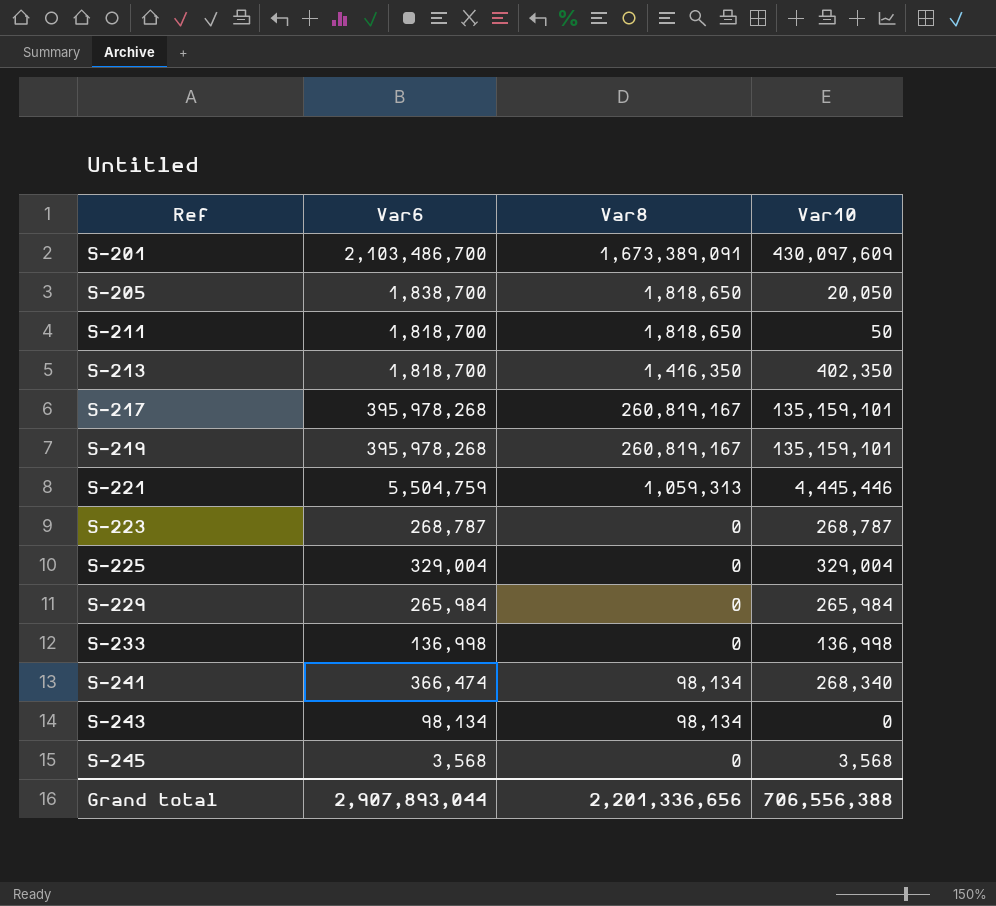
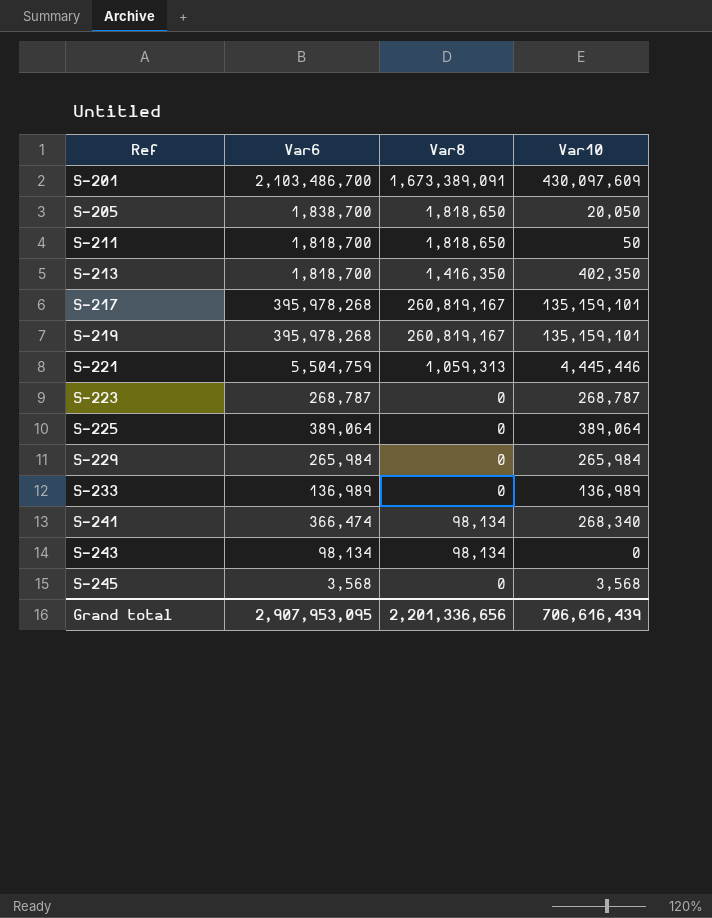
S-225 | Var6: 329,004 -> 389,064
S-225 | Var10: 329,004 -> 389,064
S-233 | Var6: 136,998 -> 136,989
S-233 | Var10: 136,998 -> 136,989
Grand total | Var6: 2,907,893,044 -> 2,907,953,095
Grand total | Var10: 706,556,388 -> 706,616,439

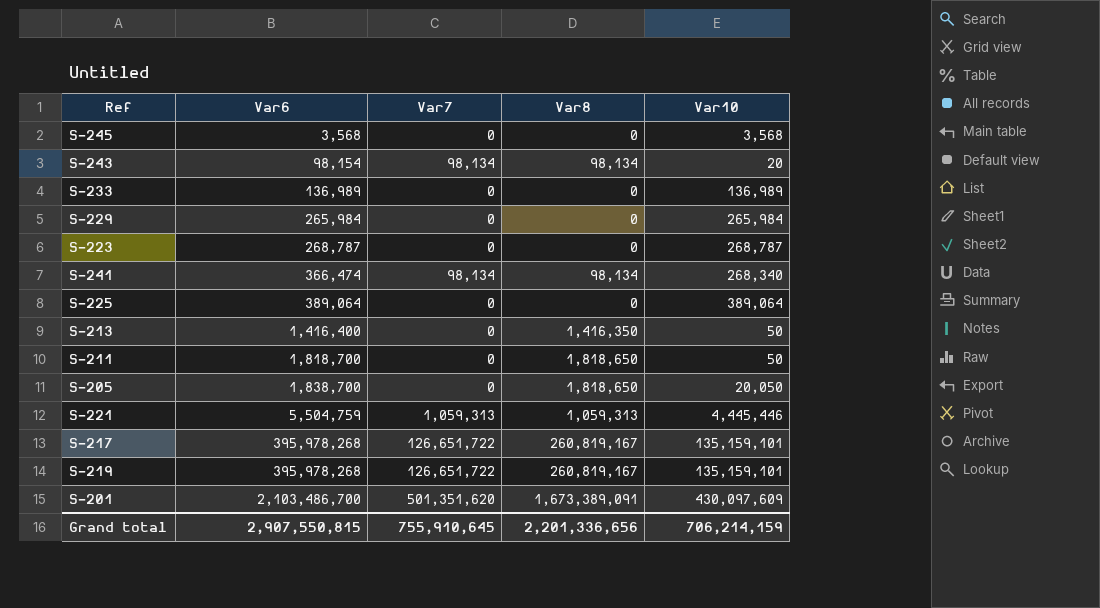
row order: Ref ascending -> Var6 ascending
column Var7 | position: none -> 3
S-243 | Var6: 98,134 -> 98,154
S-243 | Var10: 0 -> 20
S-213 | Var6: 1,818,700 -> 1,416,400
S-213 | Var10: 402,350 -> 50
Grand total | Var6: 2,907,953,095 -> 2,907,550,815
Grand total | Var10: 706,616,439 -> 706,214,159

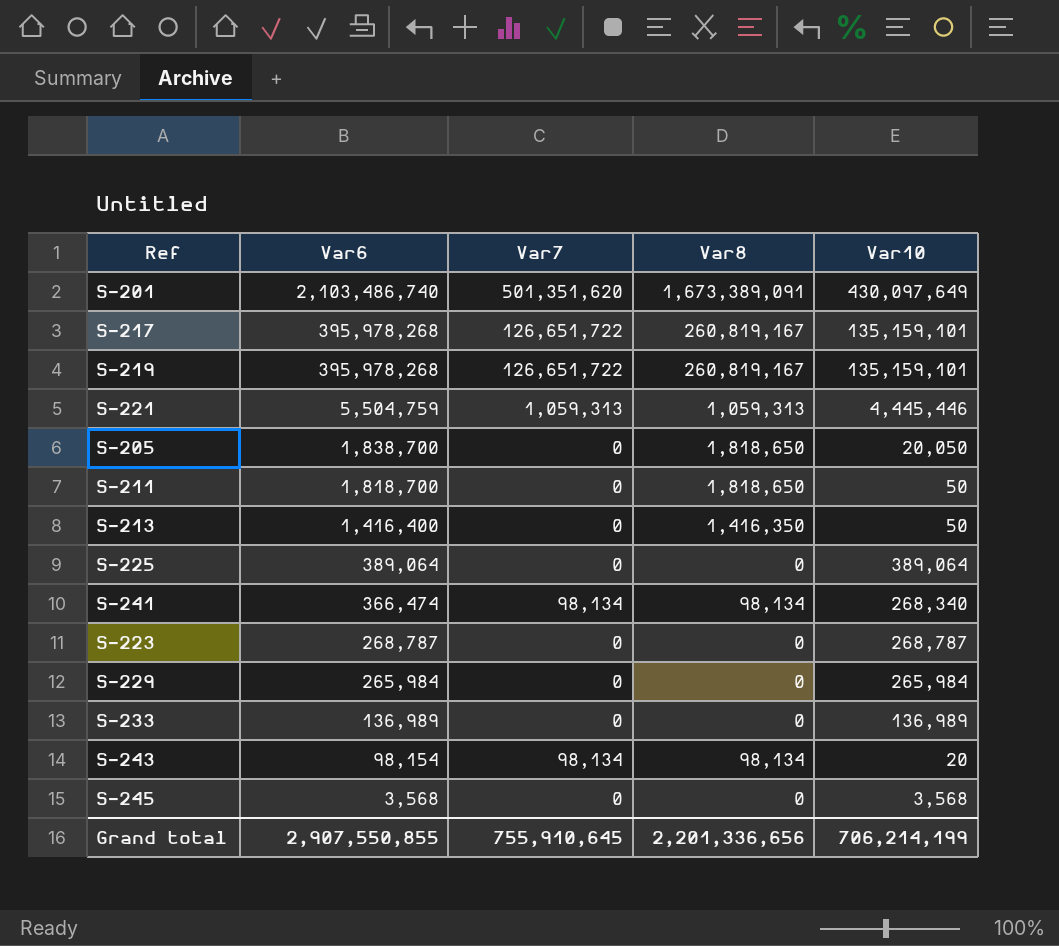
row order: Var6 ascending -> Var6 descending
S-201 | Var6: 2,103,486,700 -> 2,103,486,740
S-201 | Var10: 430,097,609 -> 430,097,649
Grand total | Var6: 2,907,550,815 -> 2,907,550,855
Grand total | Var10: 706,214,159 -> 706,214,199

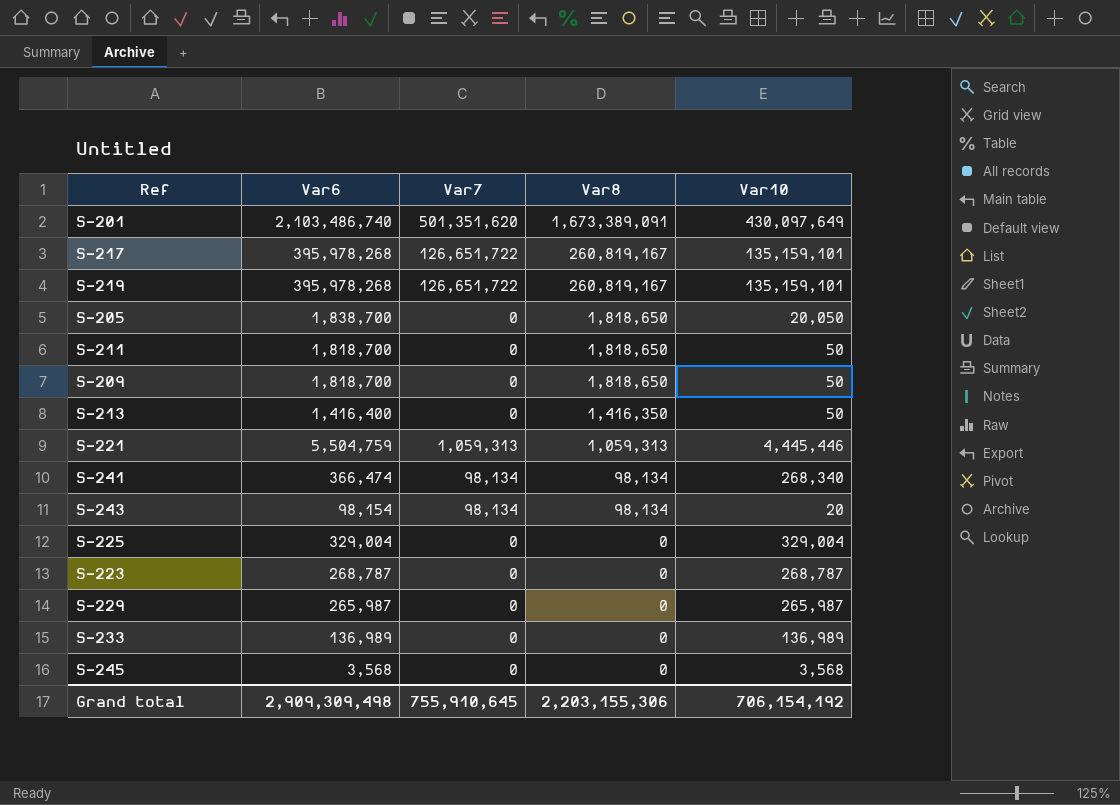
row order: Var6 descending -> Var8 descending
row S-209: none -> 1,818,700 | 0 | 1,818,650 | 50
S-225 | Var6: 389,064 -> 329,004
S-225 | Var10: 389,064 -> 329,004
S-229 | Var6: 265,984 -> 265,987
S-229 | Var10: 265,984 -> 265,987
Grand total | Var6: 2,907,550,855 -> 2,909,309,498
Grand total | Var8: 2,201,336,656 -> 2,203,155,306
Grand total | Var10: 706,214,199 -> 706,154,192

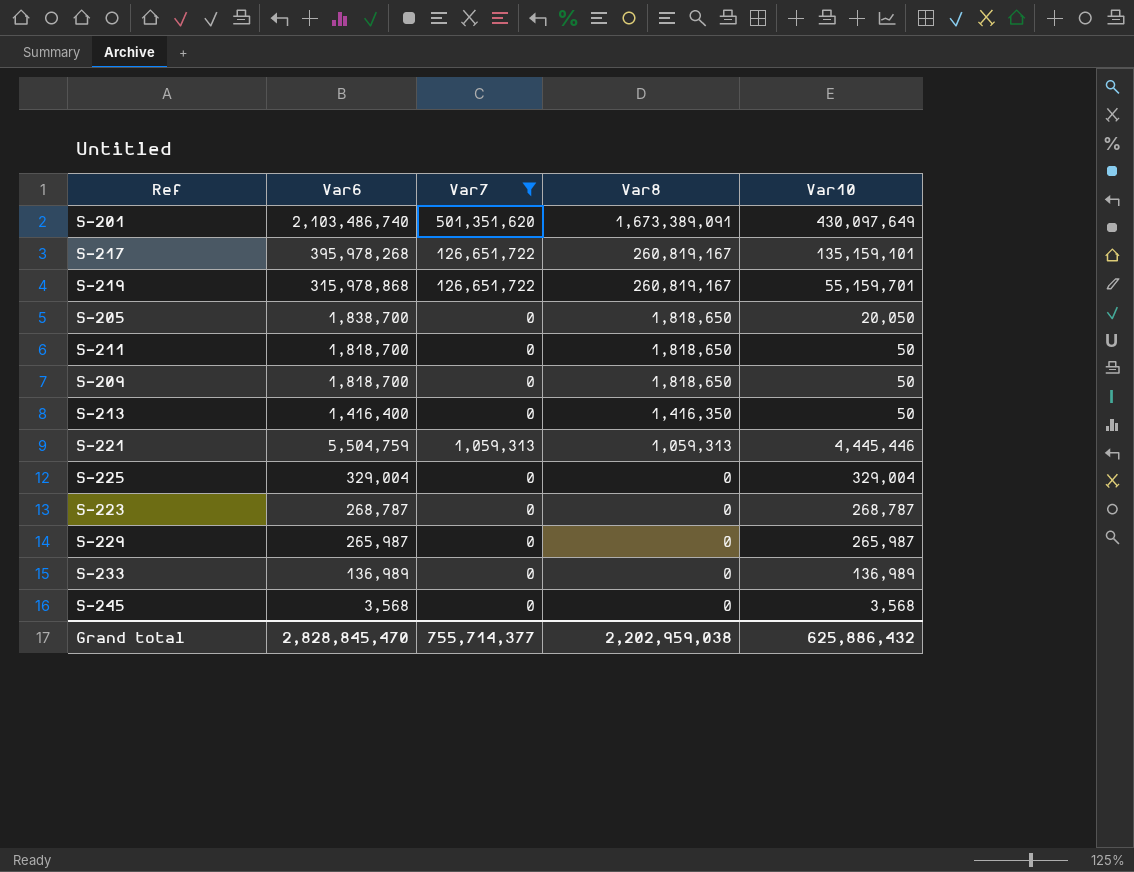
filter: none -> Var7 != 98,134
S-219 | Var6: 395,978,268 -> 315,978,868
S-219 | Var10: 135,159,101 -> 55,159,701
Grand total | Var6: 2,909,309,498 -> 2,828,845,470
Grand total | Var7: 755,910,645 -> 755,714,377
Grand total | Var8: 2,203,155,306 -> 2,202,959,038
Grand total | Var10: 706,154,192 -> 625,886,432

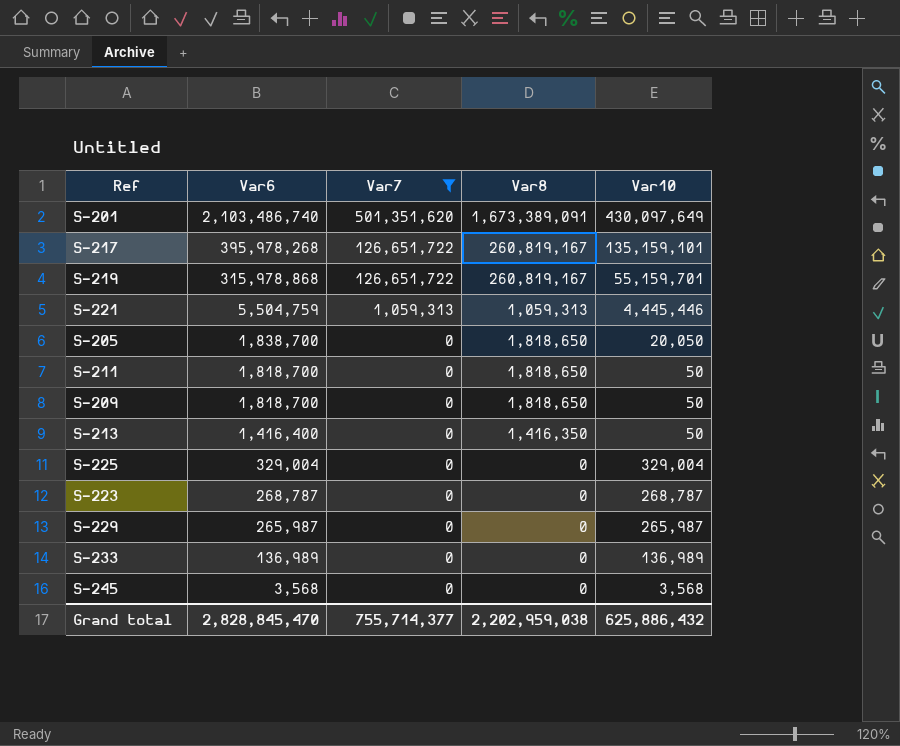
row order: Var8 descending -> Var6 descending

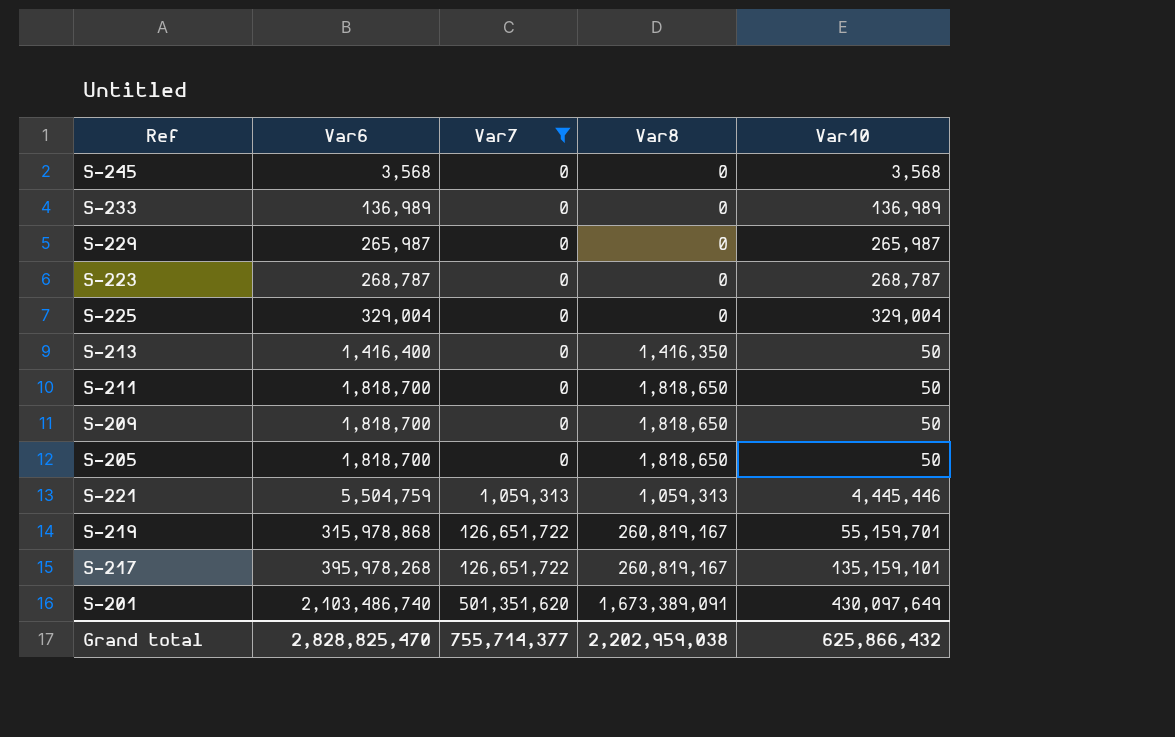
row order: Var6 descending -> Var6 ascending
S-205 | Var6: 1,838,700 -> 1,818,700
S-205 | Var10: 20,050 -> 50
Grand total | Var6: 2,828,845,470 -> 2,828,825,470
Grand total | Var10: 625,886,432 -> 625,866,432

